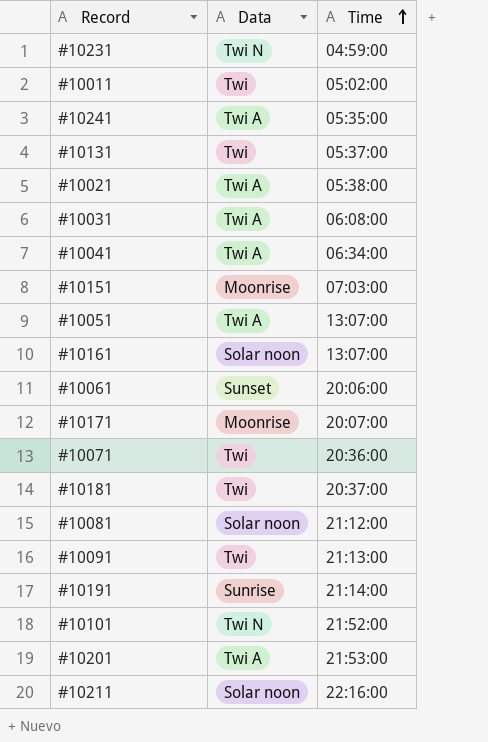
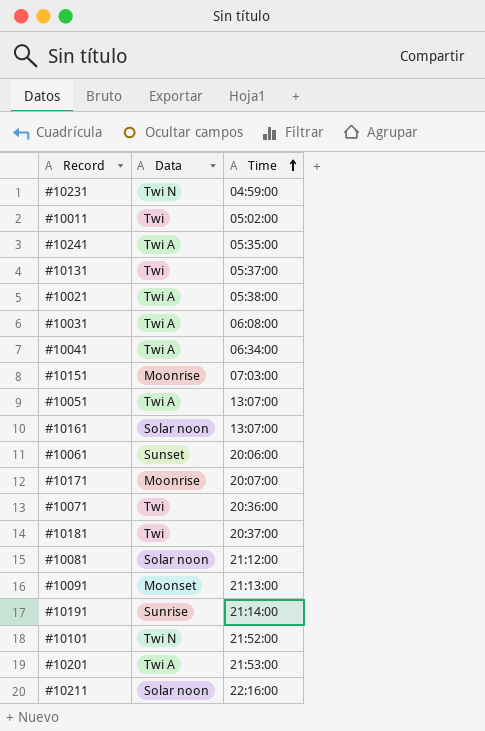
#10091 | Data: Twi -> Moonset

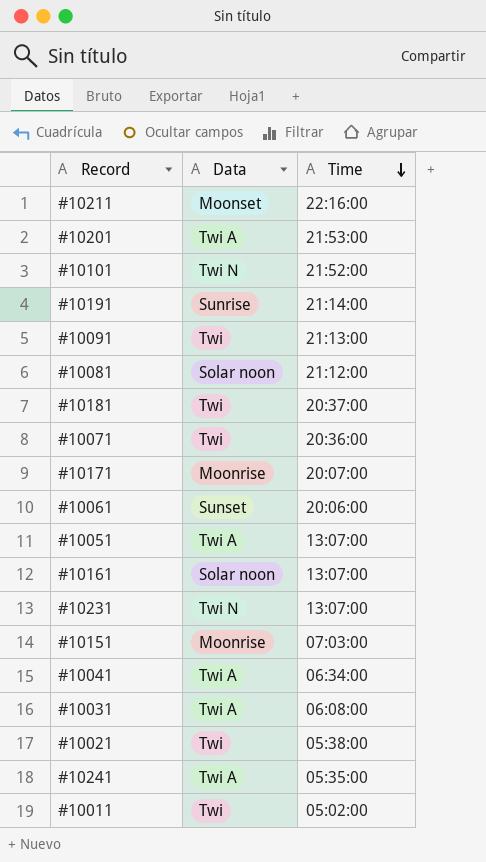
row order: Time ascending -> Time descending
row #10131: Twi | 05:37:00 -> none
#10211 | Data: Solar noon -> Moonset
#10091 | Data: Moonset -> Twi
#10231 | Time: 04:59:00 -> 13:07:00
#10021 | Data: Twi A -> Twi

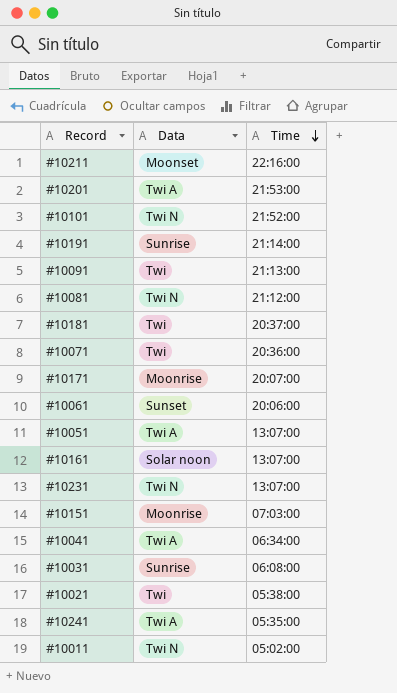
#10081 | Data: Solar noon -> Twi N
#10031 | Data: Twi A -> Sunrise
#10011 | Data: Twi -> Twi N

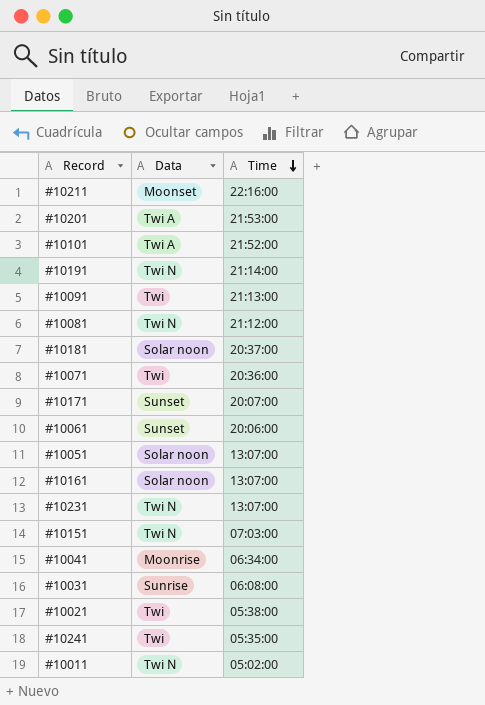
#10101 | Data: Twi N -> Twi A
#10191 | Data: Sunrise -> Twi N
#10181 | Data: Twi -> Solar noon
#10171 | Data: Moonrise -> Sunset
#10051 | Data: Twi A -> Solar noon
#10151 | Data: Moonrise -> Twi N
#10041 | Data: Twi A -> Moonrise
#10241 | Data: Twi A -> Twi

